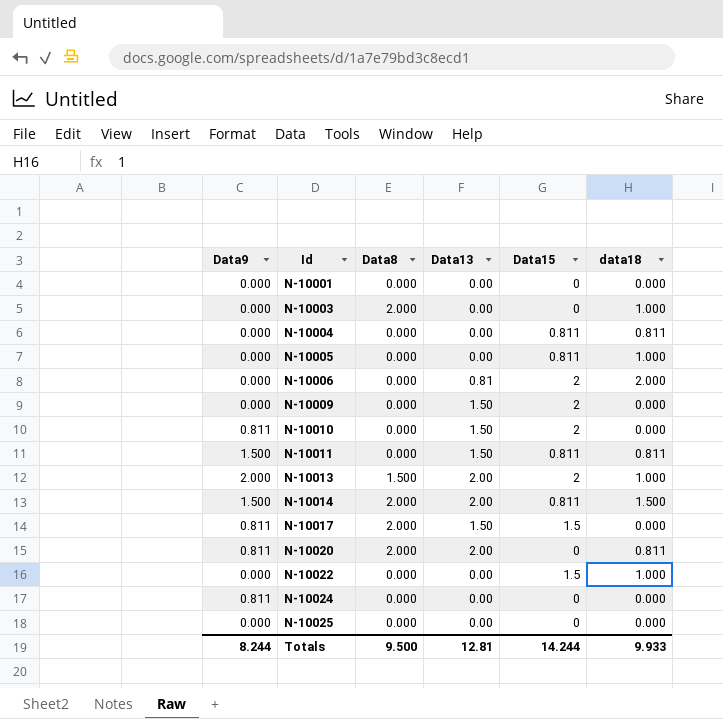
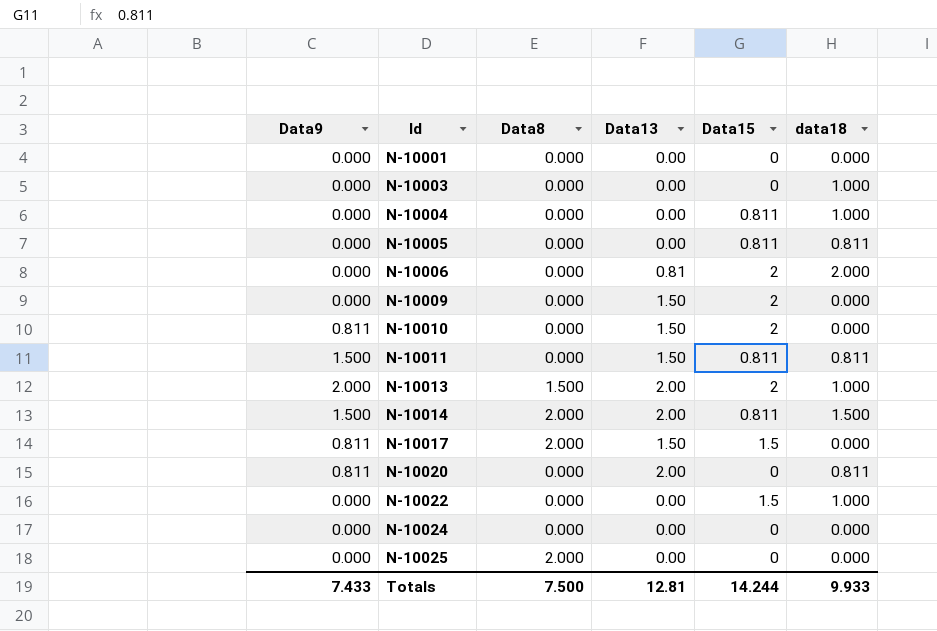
N-10003 | Data8: 2.000 -> 0.000
N-10004 | data18: 0.811 -> 1.000
N-10005 | data18: 1.000 -> 0.811
N-10020 | Data8: 2.000 -> 0.000
N-10024 | Data9: 0.811 -> 0.000
N-10025 | Data8: 0.000 -> 2.000
Totals | Data9: 8.244 -> 7.433
Totals | Data8: 9.500 -> 7.500

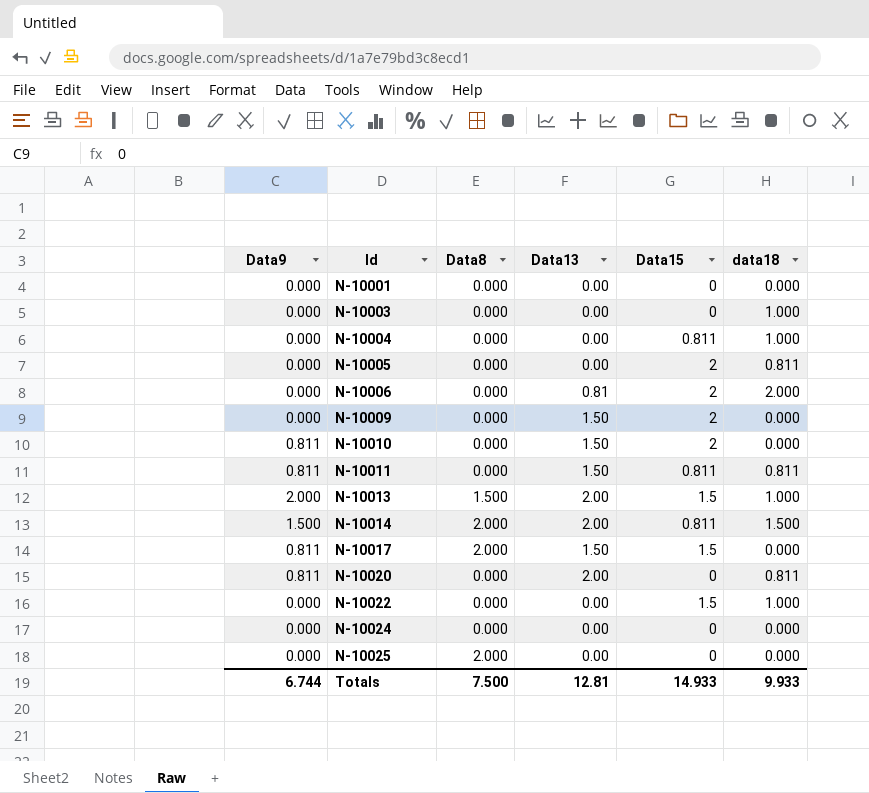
N-10005 | Data15: 0.811 -> 2
N-10011 | Data9: 1.500 -> 0.811
N-10013 | Data15: 2 -> 1.5
Totals | Data9: 7.433 -> 6.744
Totals | Data15: 14.244 -> 14.933

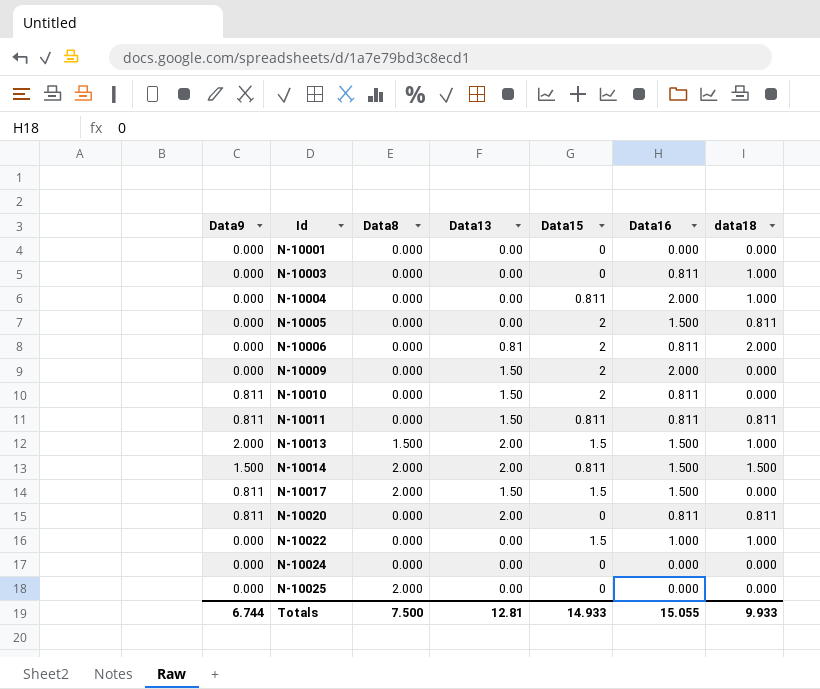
column Data16 | position: none -> 6

